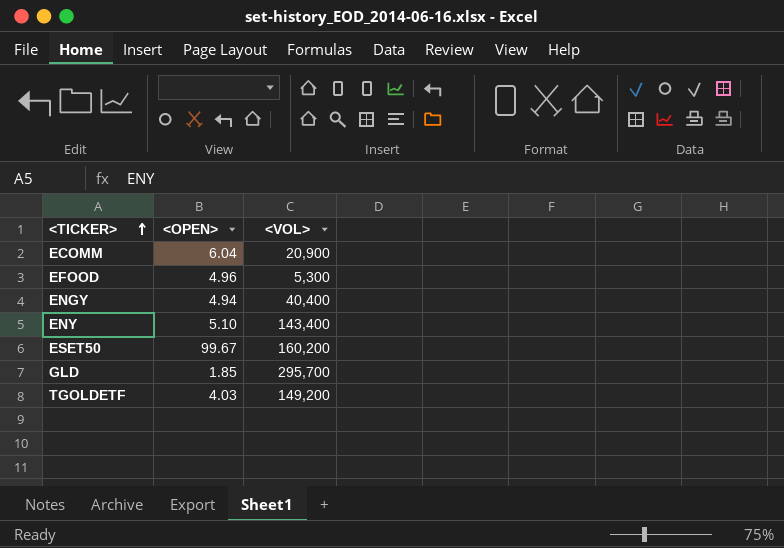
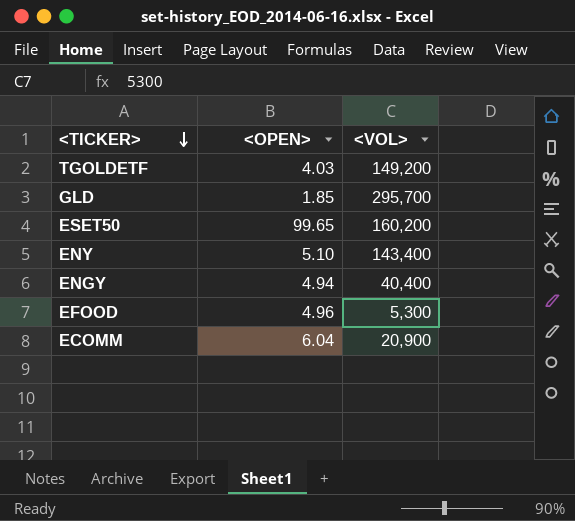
row order: <TICKER> ascending -> <TICKER> descending
ESET50 | <OPEN>: 99.67 -> 99.65

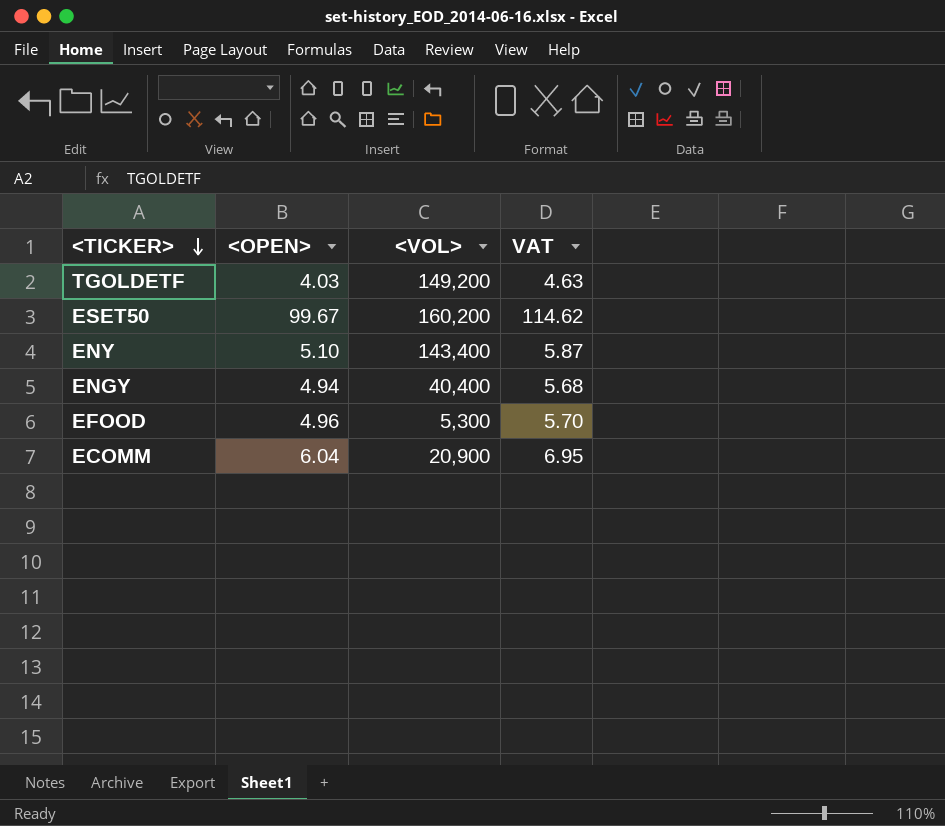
column VAT | formula: none -> [<OPEN>] * 1.15
row GLD: 1.85 | 295,700 -> none
ESET50 | <OPEN>: 99.65 -> 99.67

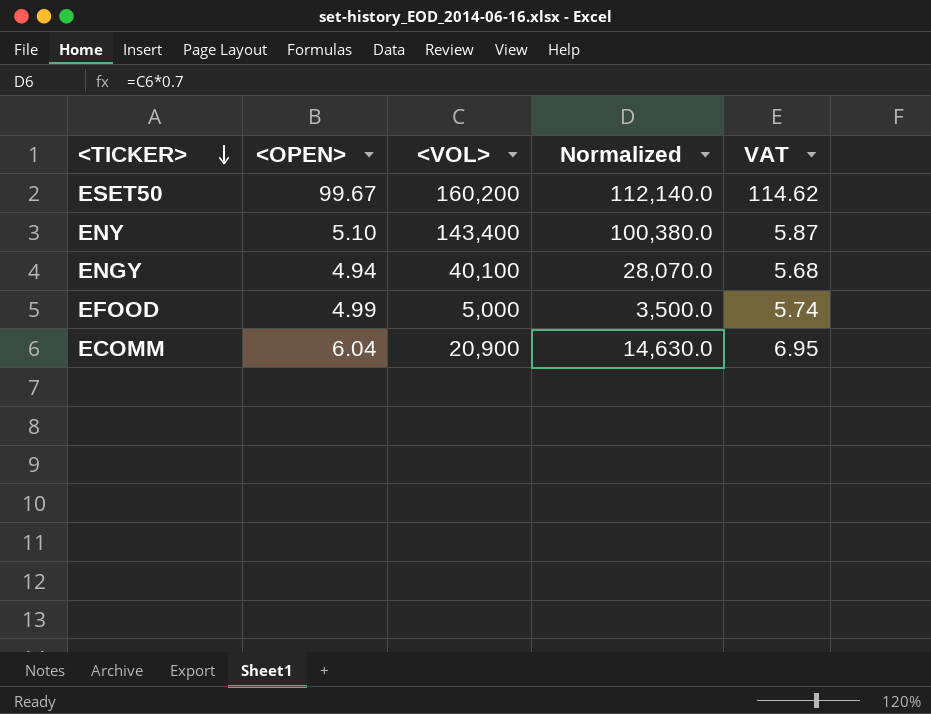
column Normalized | formula: none -> [<VOL>] * 0.7
row TGOLDETF: 4.03 | 149,200 | 4.63 -> none
ENGY | <VOL>: 40,400 -> 40,100
EFOOD | <OPEN>: 4.96 -> 4.99
EFOOD | <VOL>: 5,300 -> 5,000
EFOOD | VAT: 5.70 -> 5.74

